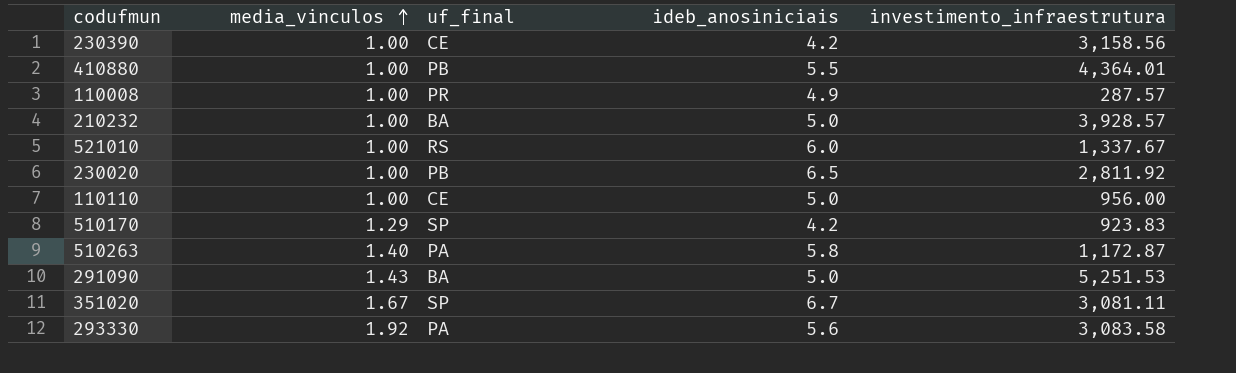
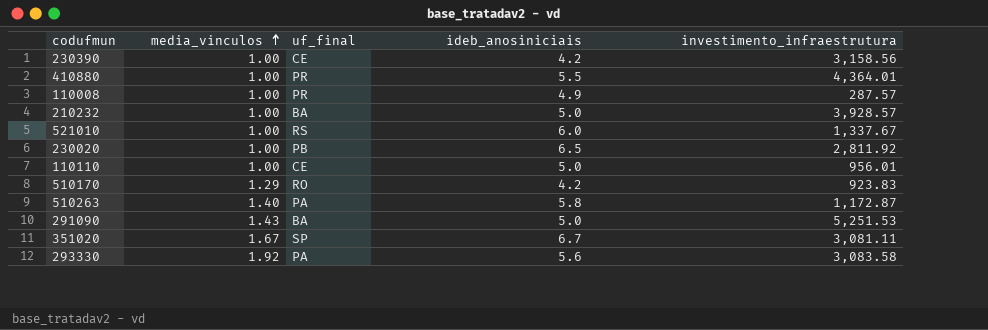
410880 | uf_final: PB -> PR
110110 | investimento_infraestrutura: 956.00 -> 956.01
510170 | uf_final: SP -> RO

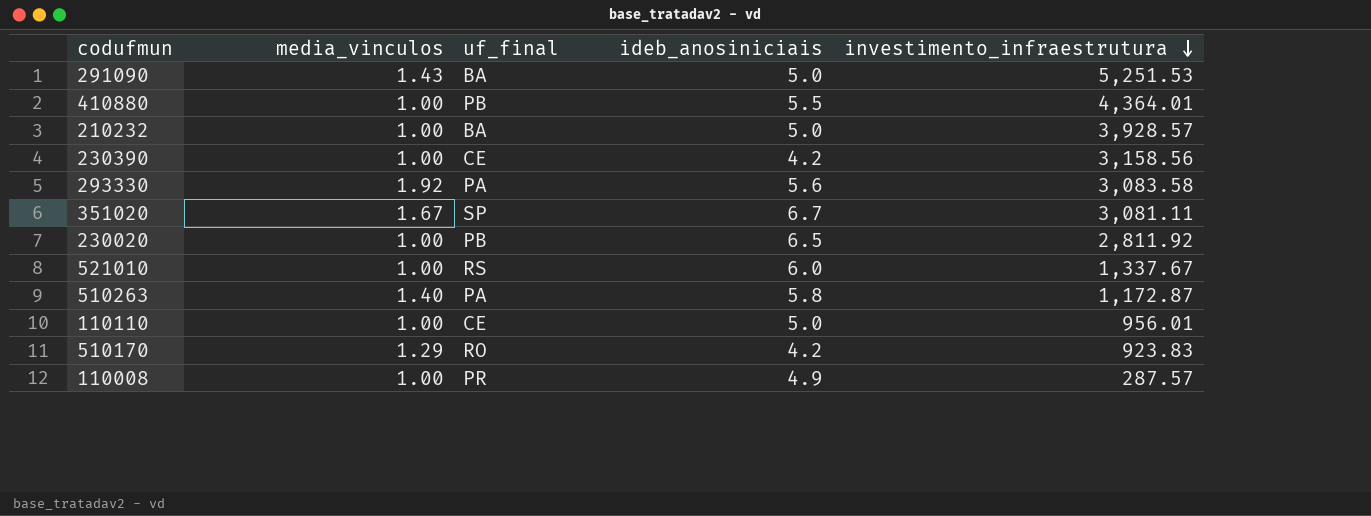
row order: media_vinculos ascending -> investimento_infraestrutura descending
410880 | uf_final: PR -> PB

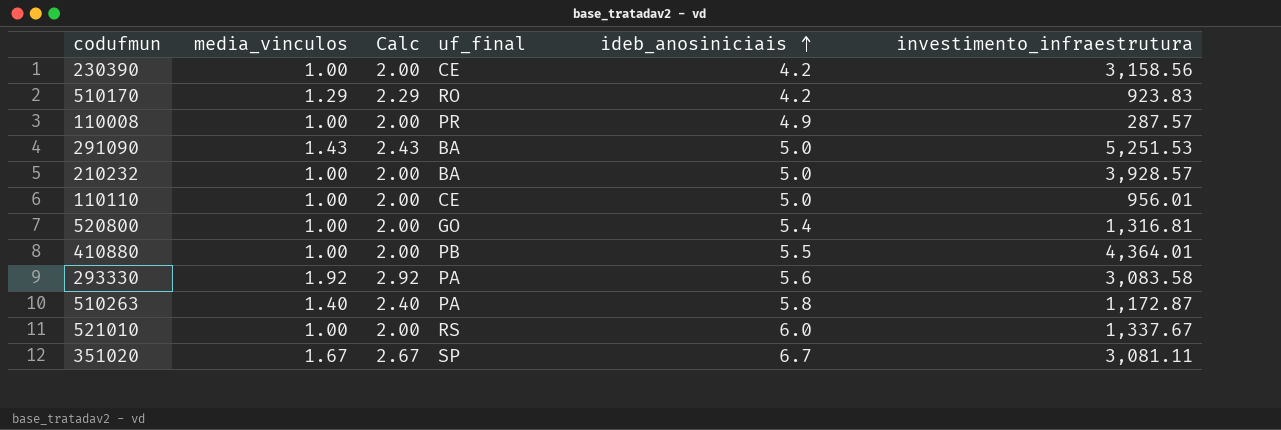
row order: investimento_infraestrutura descending -> ideb_anosiniciais ascending
column Calc | formula: none -> [media_vinculos] + 1
row 230020: 1.00 | PB | 6.5 | 2,811.92 -> none
row 520800: none -> 1.00 | 2.00 | GO | 5.4 | 1,316.81

